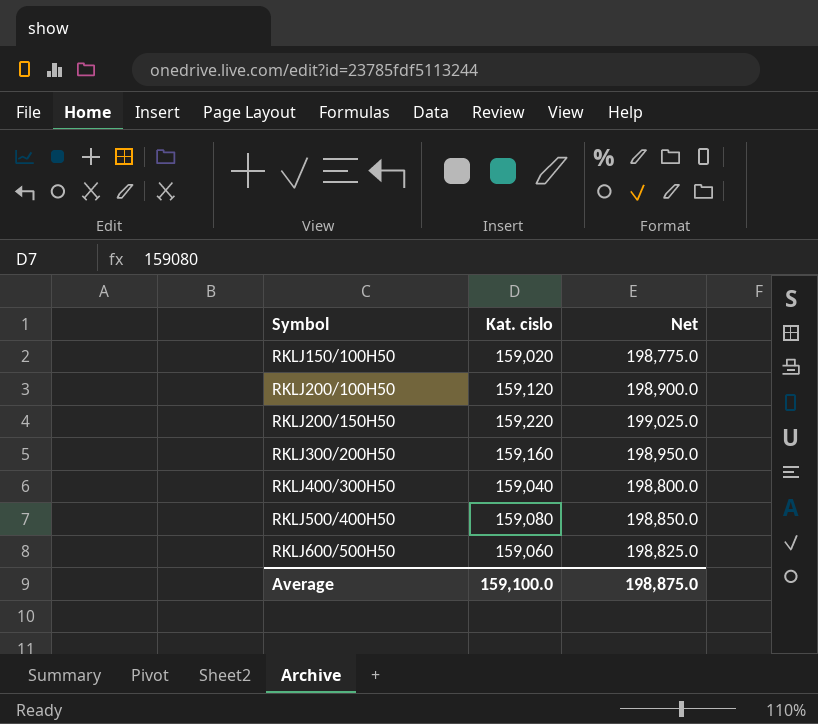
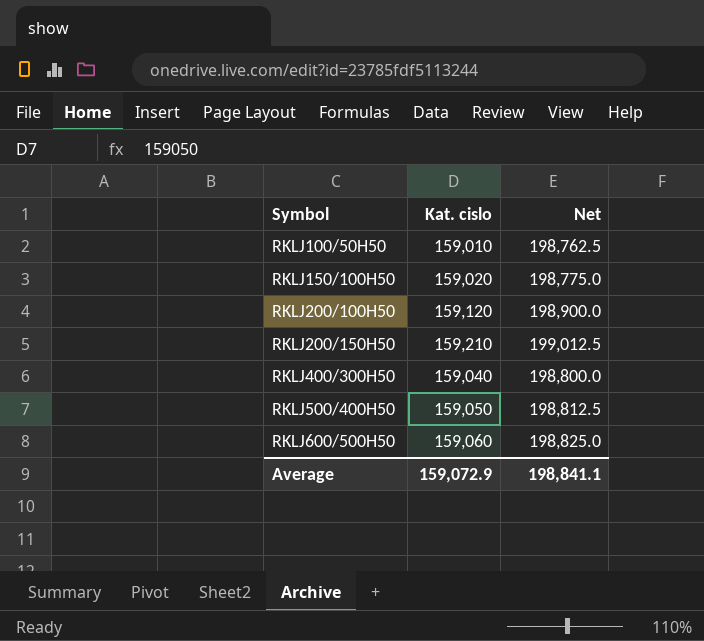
row RKLJ300/200H50: 159,160 | 198,950.0 -> none
row RKLJ100/50H50: none -> 159,010 | 198,762.5
RKLJ200/150H50 | Kat. cislo: 159,220 -> 159,210
RKLJ200/150H50 | Net: 199,025.0 -> 199,012.5
RKLJ500/400H50 | Kat. cislo: 159,080 -> 159,050
RKLJ500/400H50 | Net: 198,850.0 -> 198,812.5
Average | Kat. cislo: 159,100.0 -> 159,072.9
Average | Net: 198,875.0 -> 198,841.1

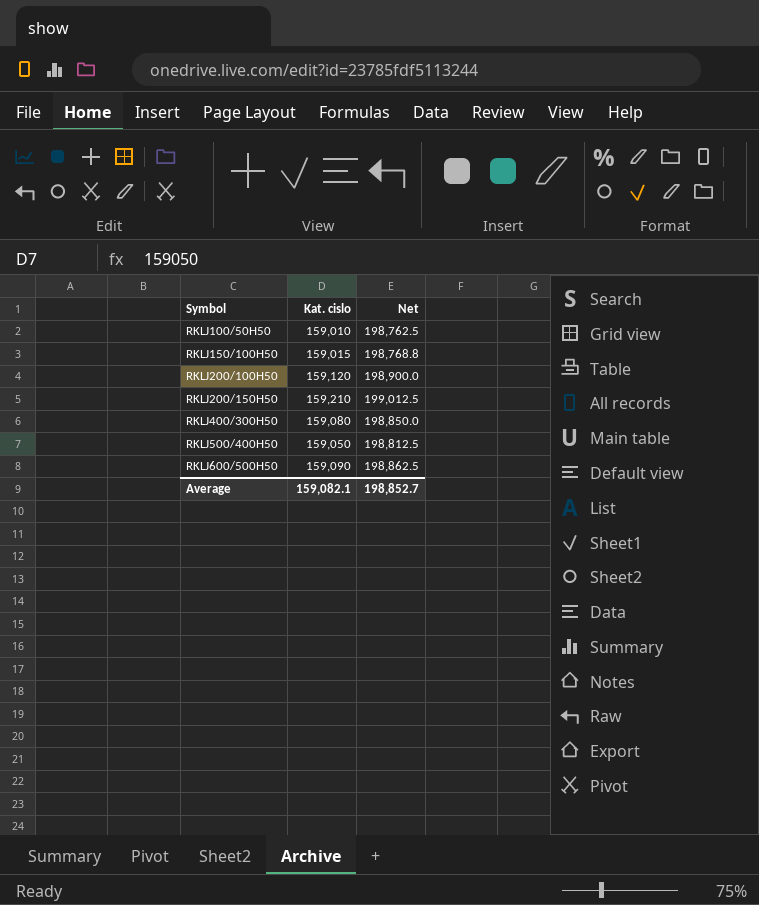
RKLJ150/100H50 | Kat. cislo: 159,020 -> 159,015
RKLJ150/100H50 | Net: 198,775.0 -> 198,768.8
RKLJ400/300H50 | Kat. cislo: 159,040 -> 159,080
RKLJ400/300H50 | Net: 198,800.0 -> 198,850.0
RKLJ600/500H50 | Kat. cislo: 159,060 -> 159,090
RKLJ600/500H50 | Net: 198,825.0 -> 198,862.5
Average | Kat. cislo: 159,072.9 -> 159,082.1
Average | Net: 198,841.1 -> 198,852.7

